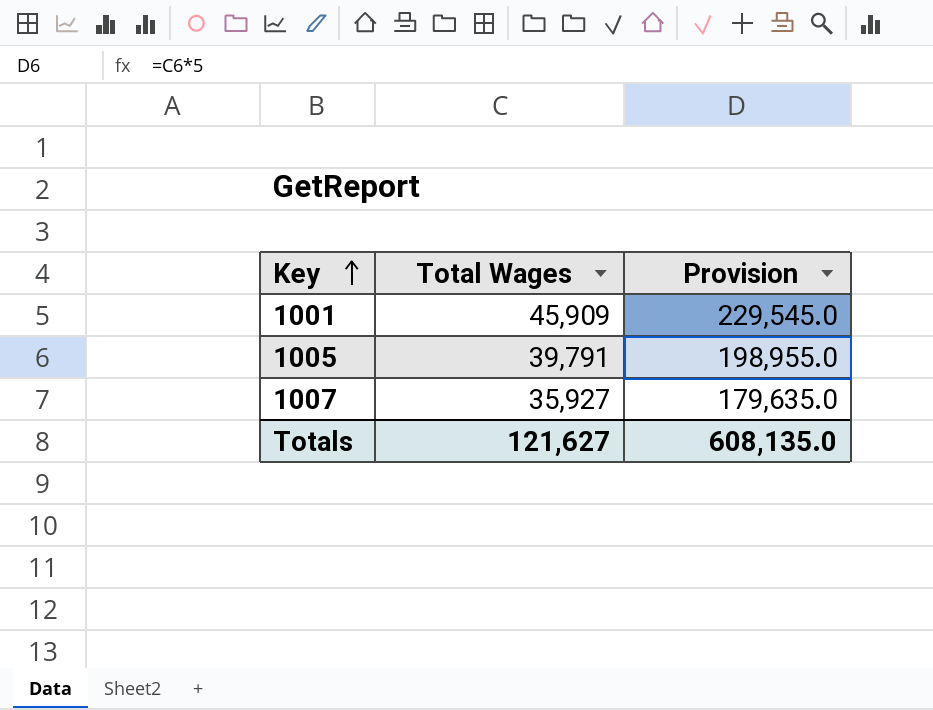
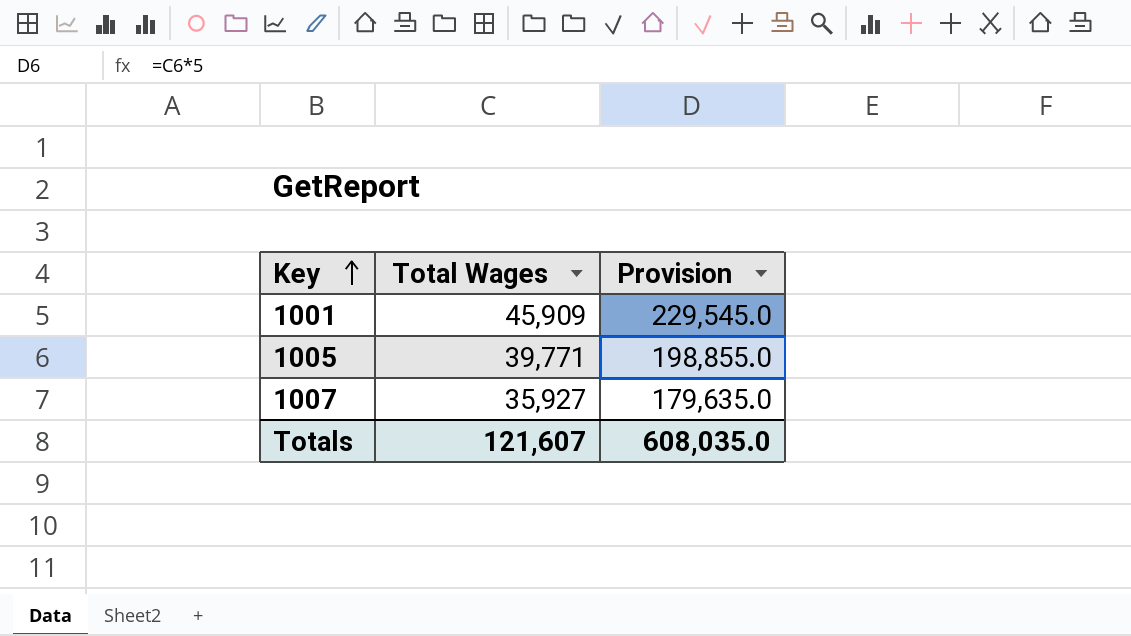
1005 | Total Wages: 39,791 -> 39,771
1005 | Provision: 198,955.0 -> 198,855.0
Totals | Total Wages: 121,627 -> 121,607
Totals | Provision: 608,135.0 -> 608,035.0

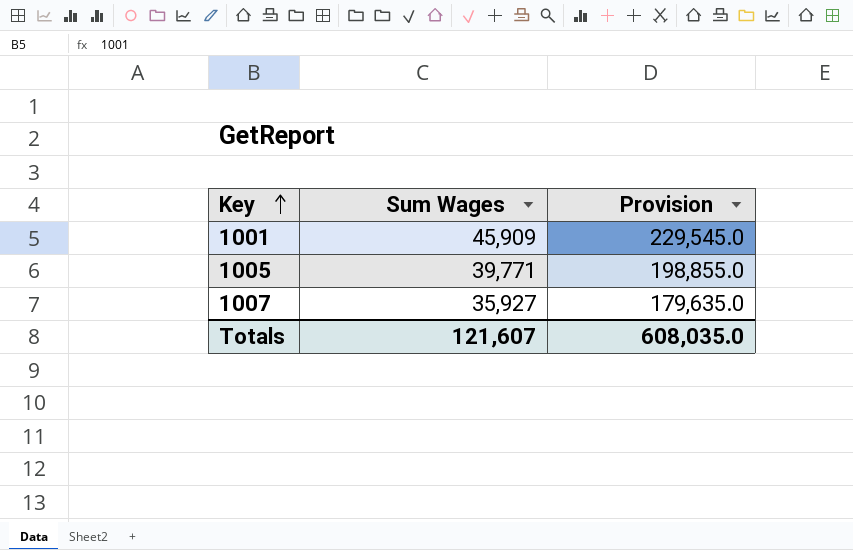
column name: Total Wages -> Sum Wages

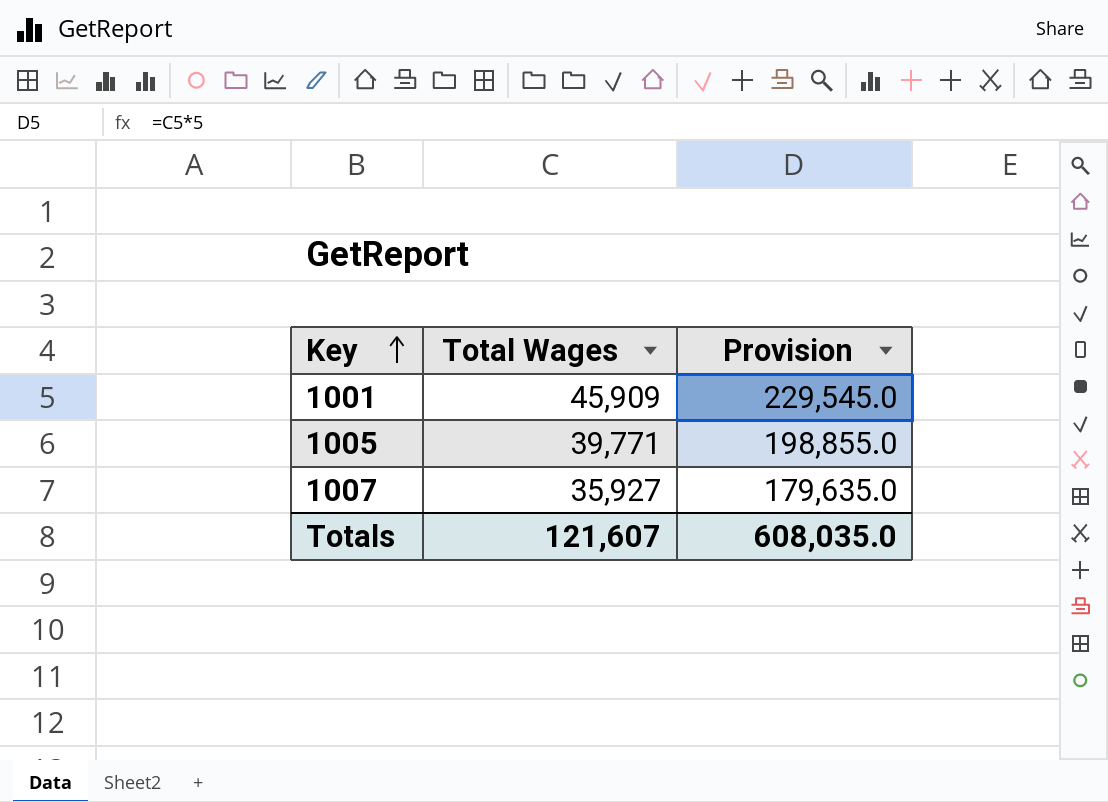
column name: Sum Wages -> Total Wages

